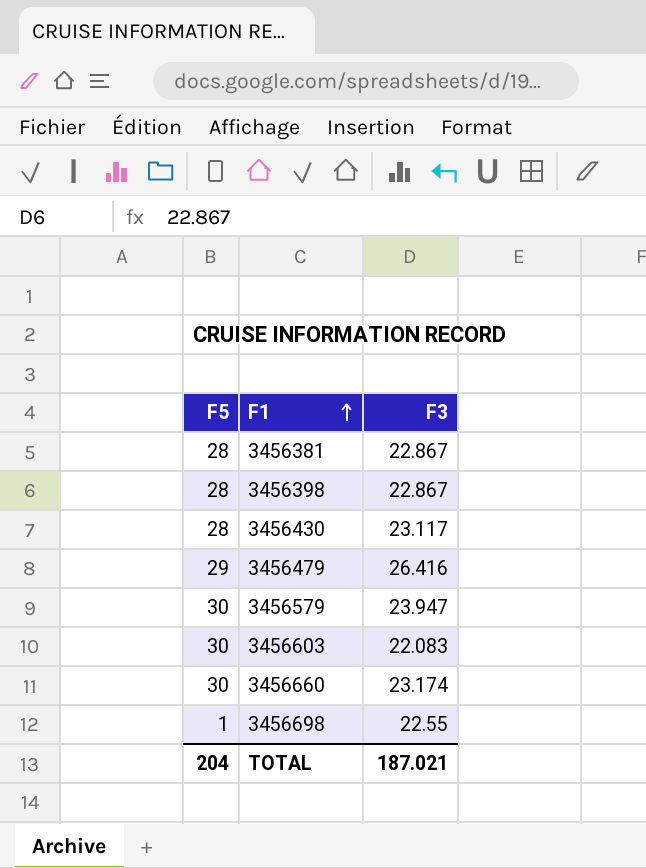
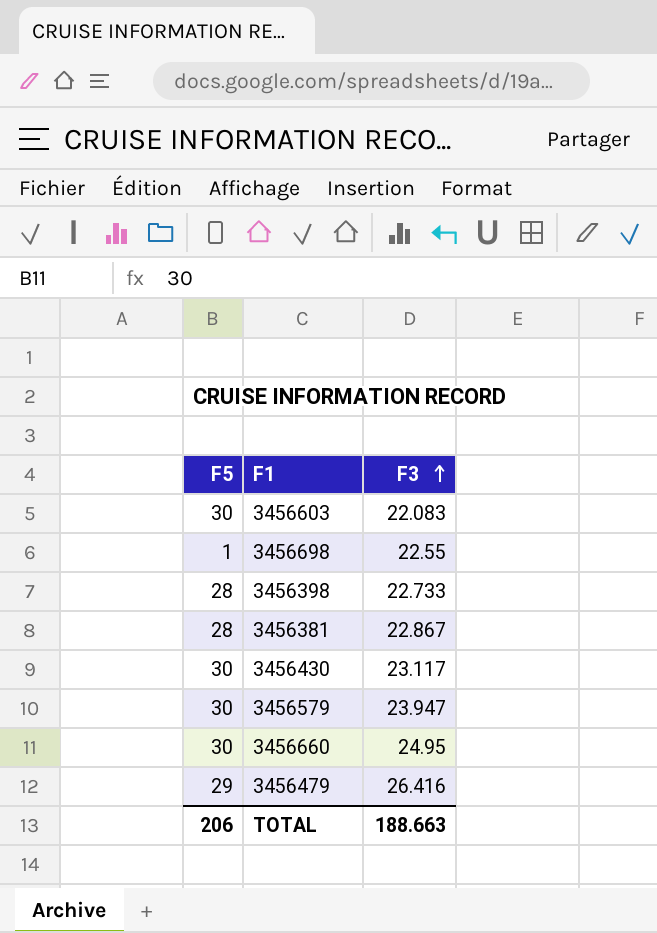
row order: F1 ascending -> F3 ascending
3456398 | F3: 22.867 -> 22.733
3456430 | F5: 28 -> 30
3456660 | F3: 23.174 -> 24.95
TOTAL | F5: 204 -> 206
TOTAL | F3: 187.021 -> 188.663

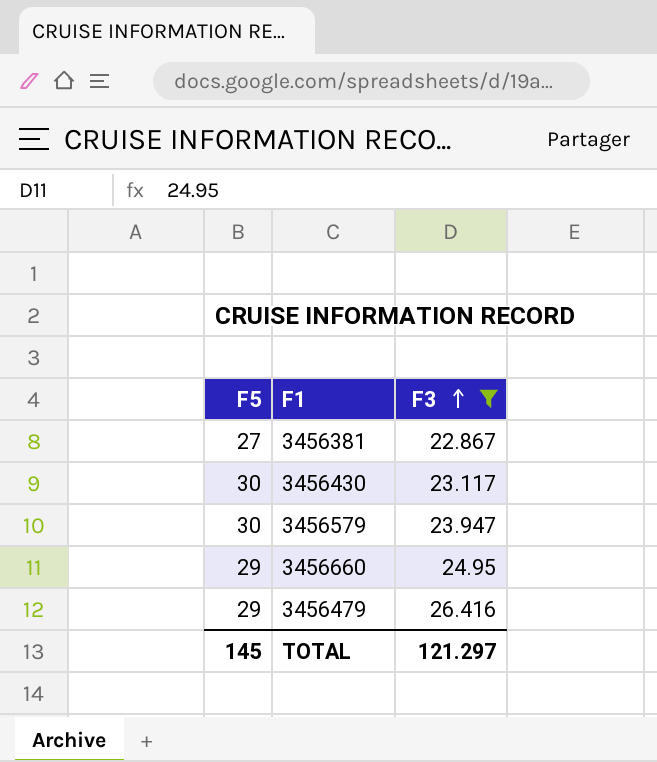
filter: none -> F3 >= 22.867
3456381 | F5: 28 -> 27
3456660 | F5: 30 -> 29
TOTAL | F5: 206 -> 145
TOTAL | F3: 188.663 -> 121.297

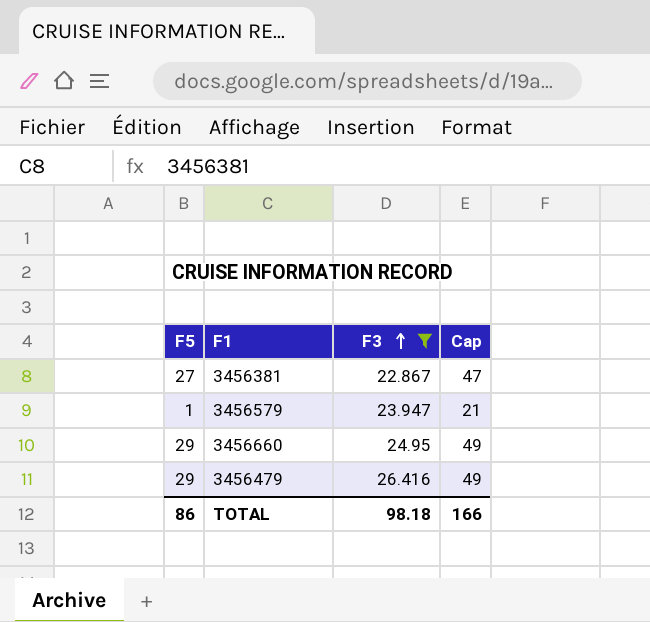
column Cap | formula: none -> [F5] + 20
row 3456430: 30 | 23.117 -> none
3456579 | F5: 30 -> 1
TOTAL | F5: 145 -> 86
TOTAL | F3: 121.297 -> 98.18

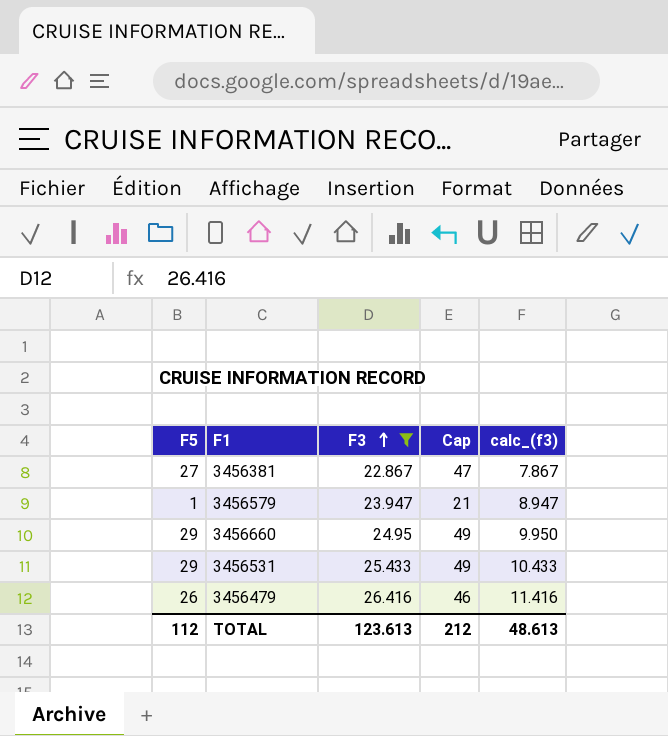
column calc_(f3) | formula: none -> [F3] - 15
row 3456531: none -> 29 | 25.433 | 49 | 10.433
3456479 | F5: 29 -> 26
3456479 | Cap: 49 -> 46
TOTAL | F5: 86 -> 112
TOTAL | F3: 98.18 -> 123.613
TOTAL | Cap: 166 -> 212

